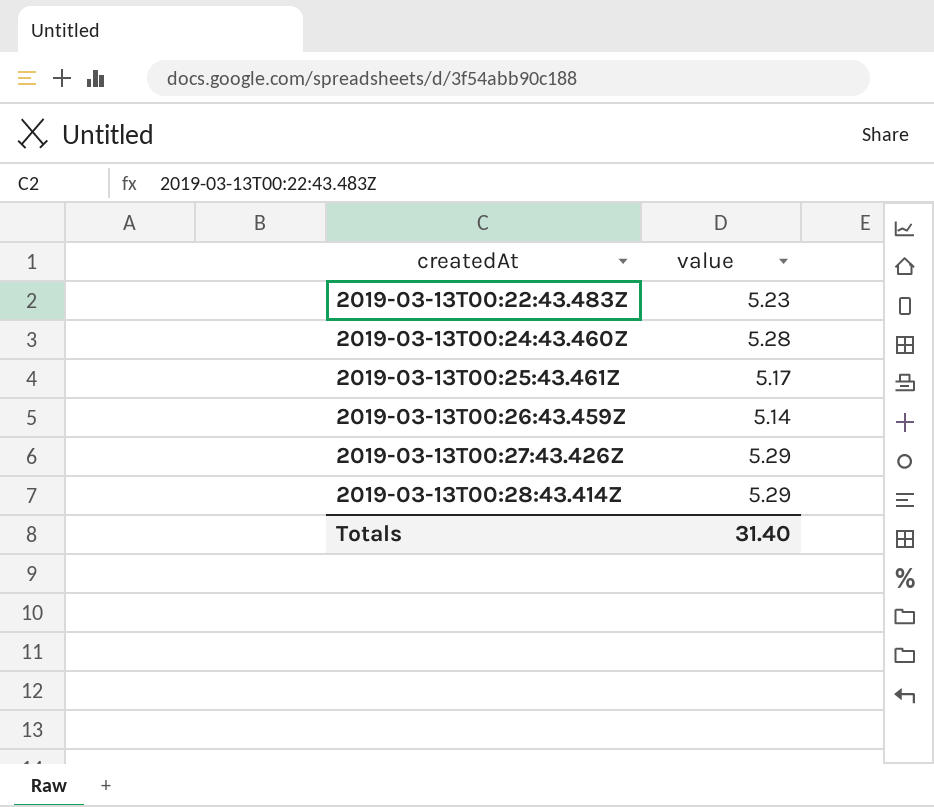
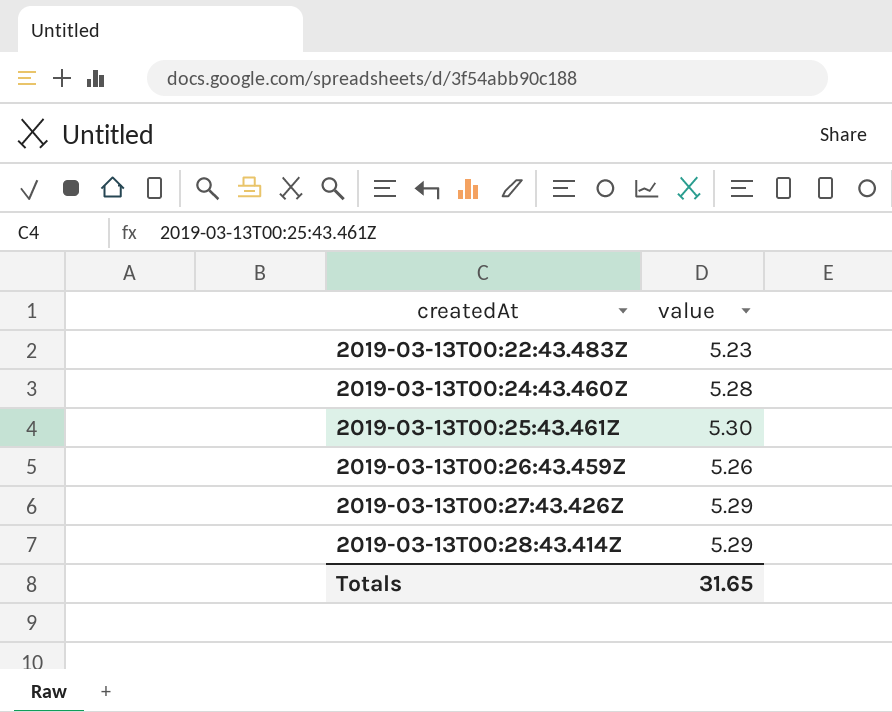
2019-03-13T00:25:43.461Z | value: 5.17 -> 5.30
2019-03-13T00:26:43.459Z | value: 5.14 -> 5.26
Totals | value: 31.40 -> 31.65

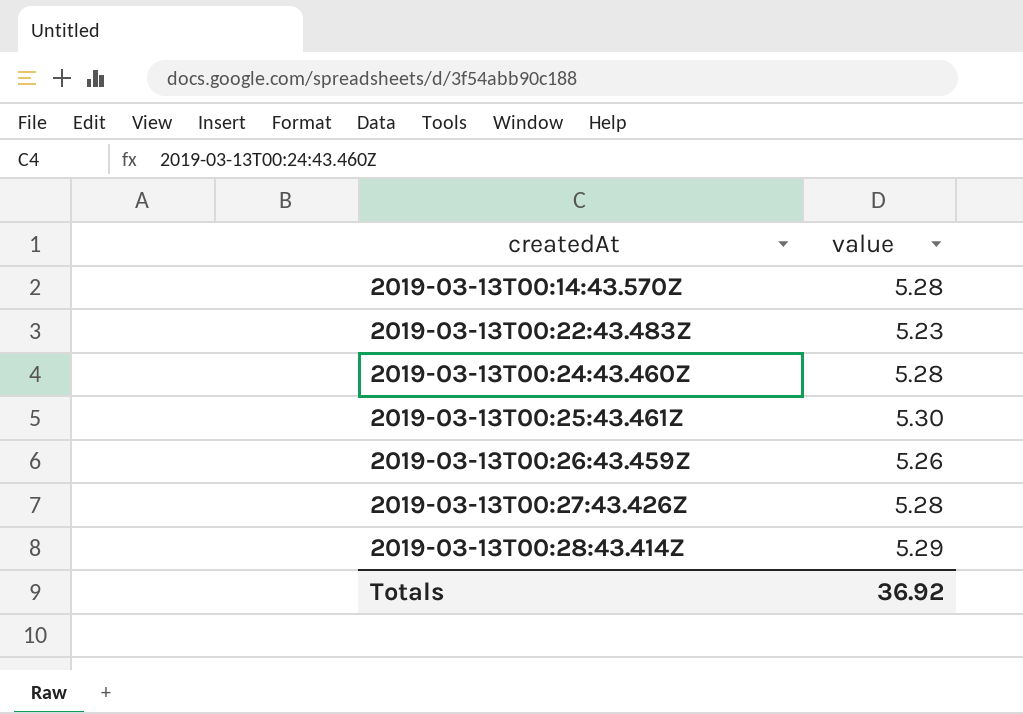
row 2019-03-13T00:14:43.570Z: none -> 5.28
2019-03-13T00:27:43.426Z | value: 5.29 -> 5.28
Totals | value: 31.65 -> 36.92

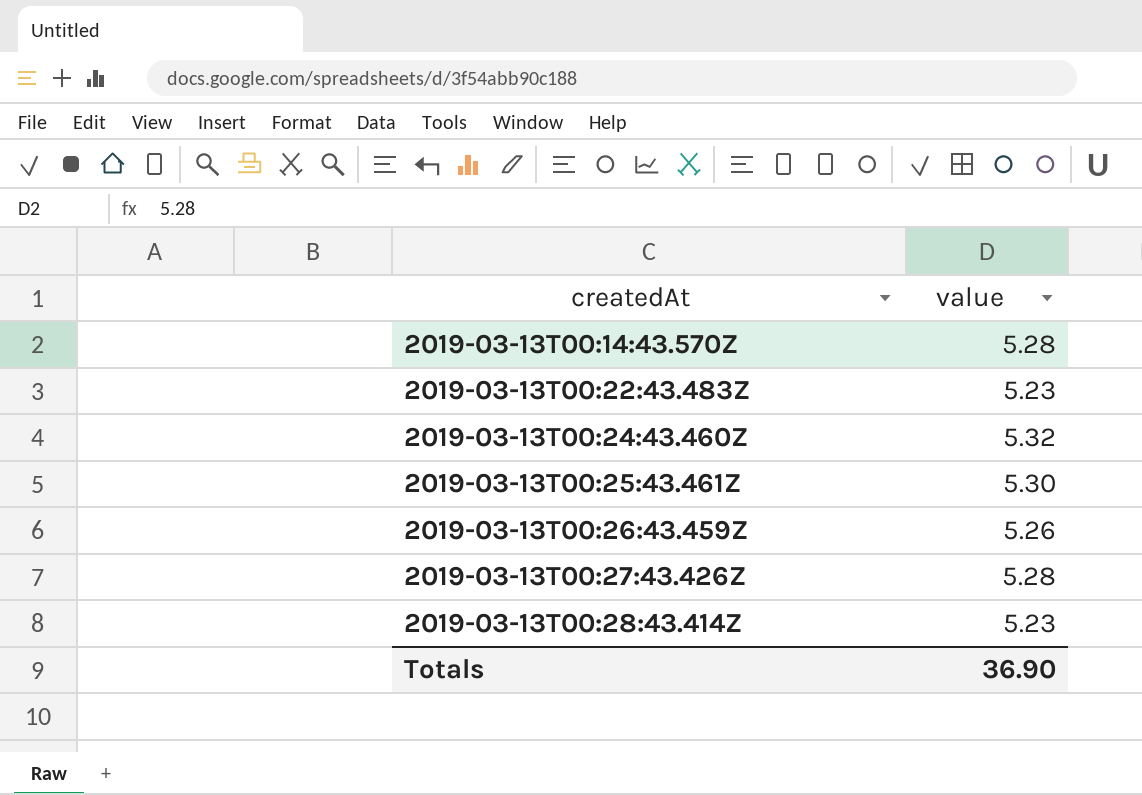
2019-03-13T00:24:43.460Z | value: 5.28 -> 5.32
2019-03-13T00:28:43.414Z | value: 5.29 -> 5.23
Totals | value: 36.92 -> 36.90

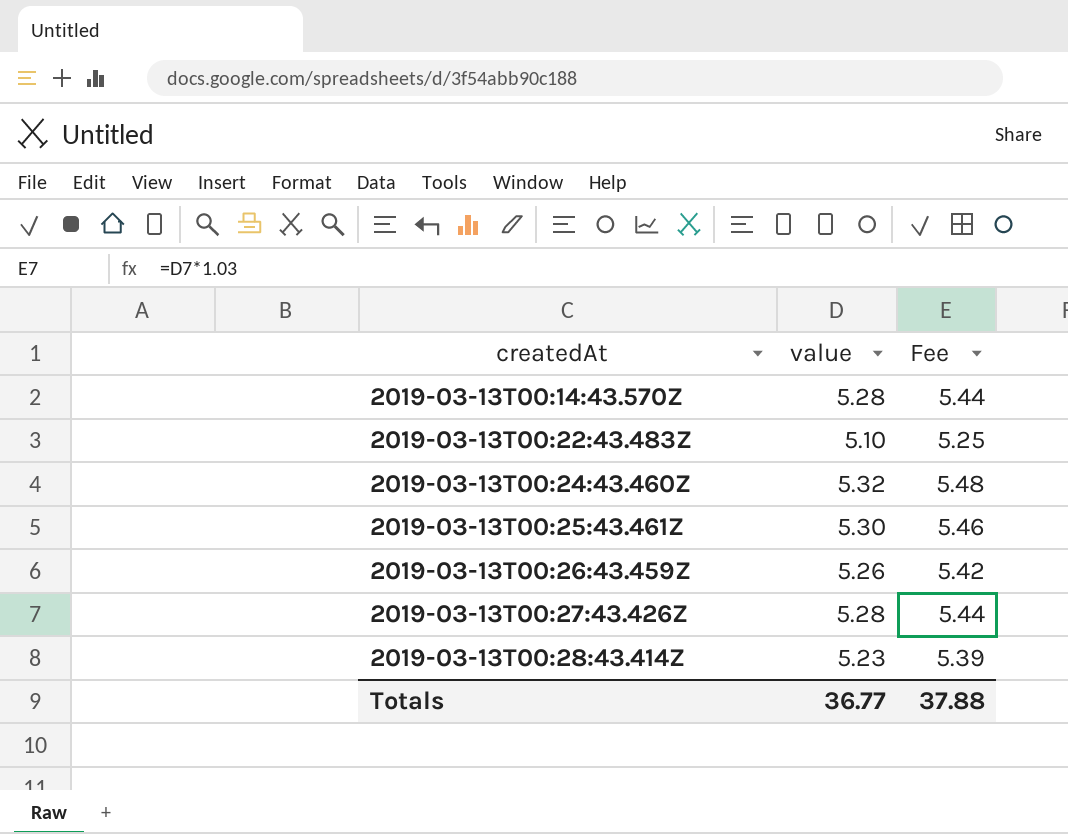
column Fee | formula: none -> [value] * 1.03
2019-03-13T00:22:43.483Z | value: 5.23 -> 5.10
Totals | value: 36.90 -> 36.77

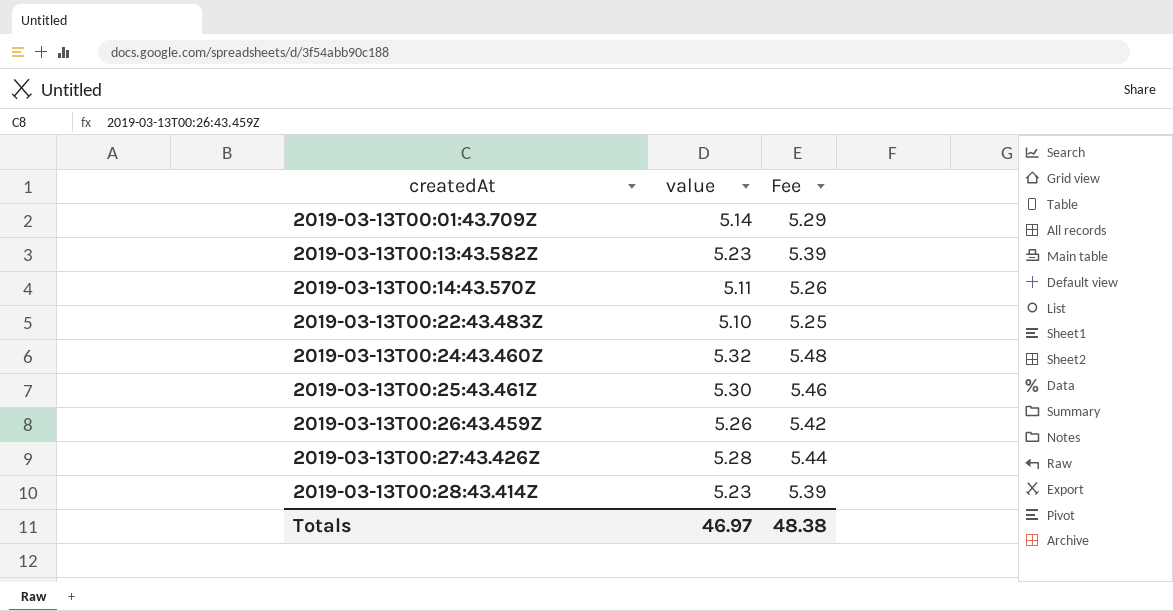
row 2019-03-13T00:01:43.709Z: none -> 5.14 | 5.29
row 2019-03-13T00:13:43.582Z: none -> 5.23 | 5.39
2019-03-13T00:14:43.570Z | value: 5.28 -> 5.11
2019-03-13T00:14:43.570Z | Fee: 5.44 -> 5.26
Totals | value: 36.77 -> 46.97
Totals | Fee: 37.88 -> 48.38

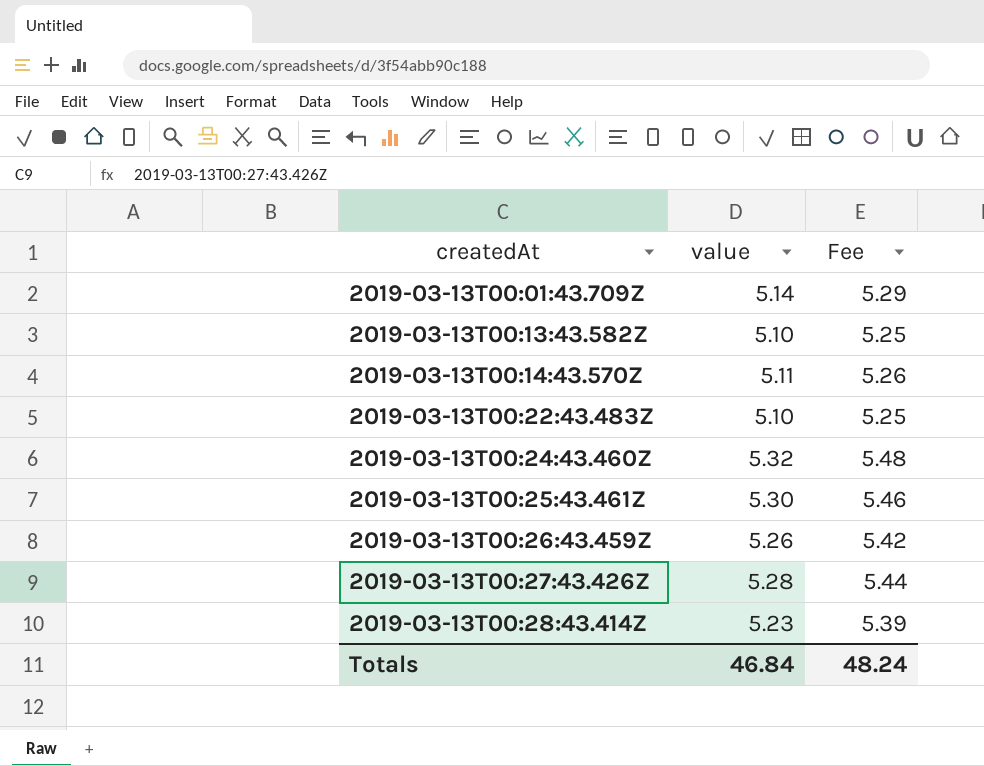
2019-03-13T00:13:43.582Z | value: 5.23 -> 5.10
2019-03-13T00:13:43.582Z | Fee: 5.39 -> 5.25
Totals | value: 46.97 -> 46.84
Totals | Fee: 48.38 -> 48.24

